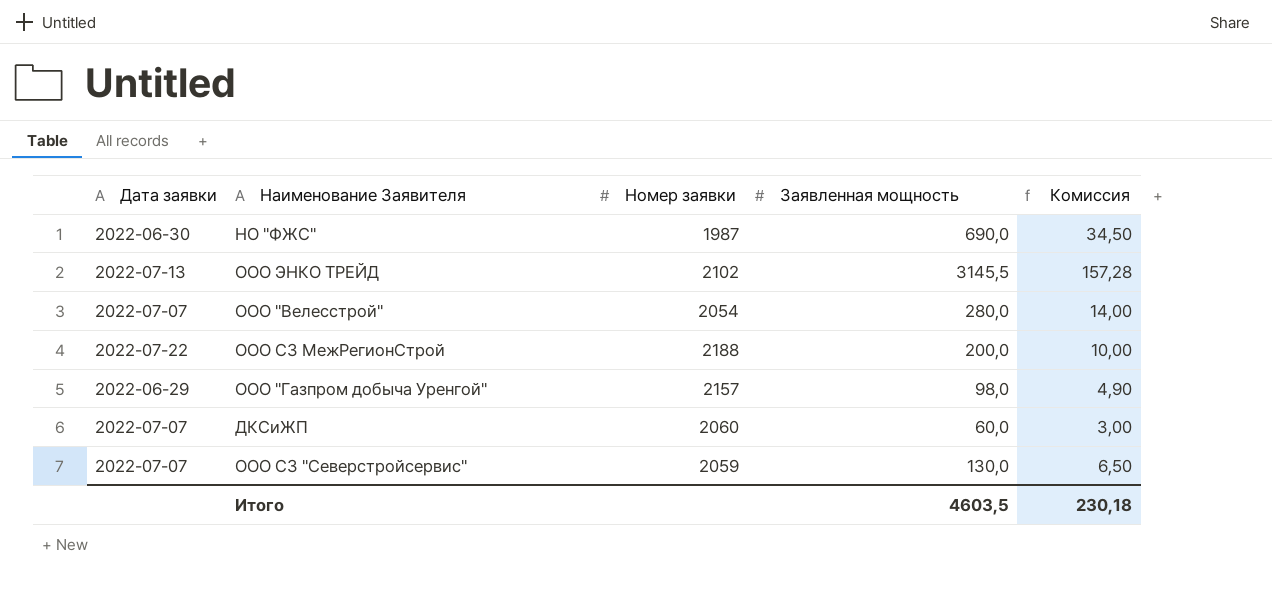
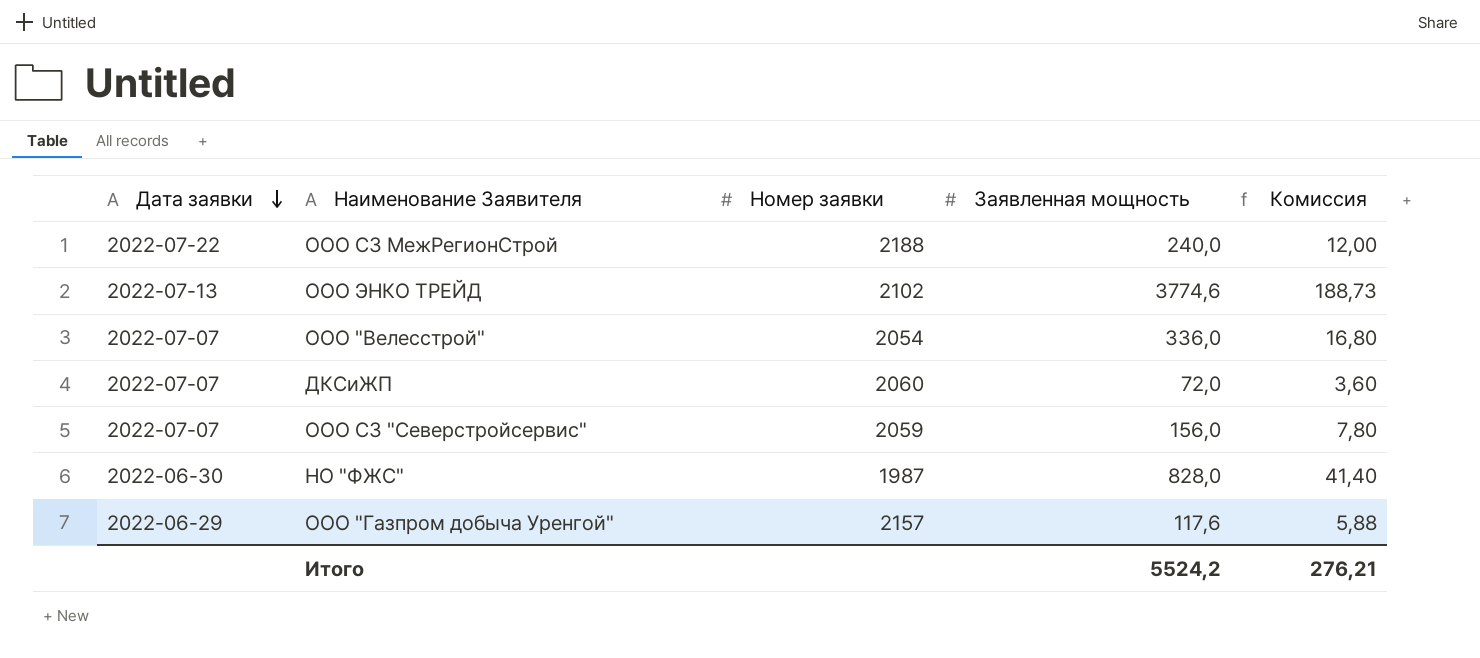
row order: none -> Дата заявки descending
ООО СЗ МежРегионСтрой | Заявленная мощность: 200,0 -> 240,0
ООО СЗ МежРегионСтрой | Комиссия: 10,00 -> 12,00
ООО ЭНКО ТРЕЙД | Заявленная мощность: 3145,5 -> 3774,6
ООО ЭНКО ТРЕЙД | Комиссия: 157,28 -> 188,73
ООО "Велесстрой" | Заявленная мощность: 280,0 -> 336,0
ООО "Велесстрой" | Комиссия: 14,00 -> 16,80
ДКСиЖП | Заявленная мощность: 60,0 -> 72,0
ДКСиЖП | Комиссия: 3,00 -> 3,60
ООО СЗ "Северстройсервис" | Заявленная мощность: 130,0 -> 156,0
ООО СЗ "Северстройсервис" | Комиссия: 6,50 -> 7,80
НО "ФЖС" | Заявленная мощность: 690,0 -> 828,0
НО "ФЖС" | Комиссия: 34,50 -> 41,40
ООО "Газпром добыча Уренгой" | Заявленная мощность: 98,0 -> 117,6
ООО "Газпром добыча Уренгой" | Комиссия: 4,90 -> 5,88
Итого | Заявленная мощность: 4603,5 -> 5524,2
Итого | Комиссия: 230,18 -> 276,21

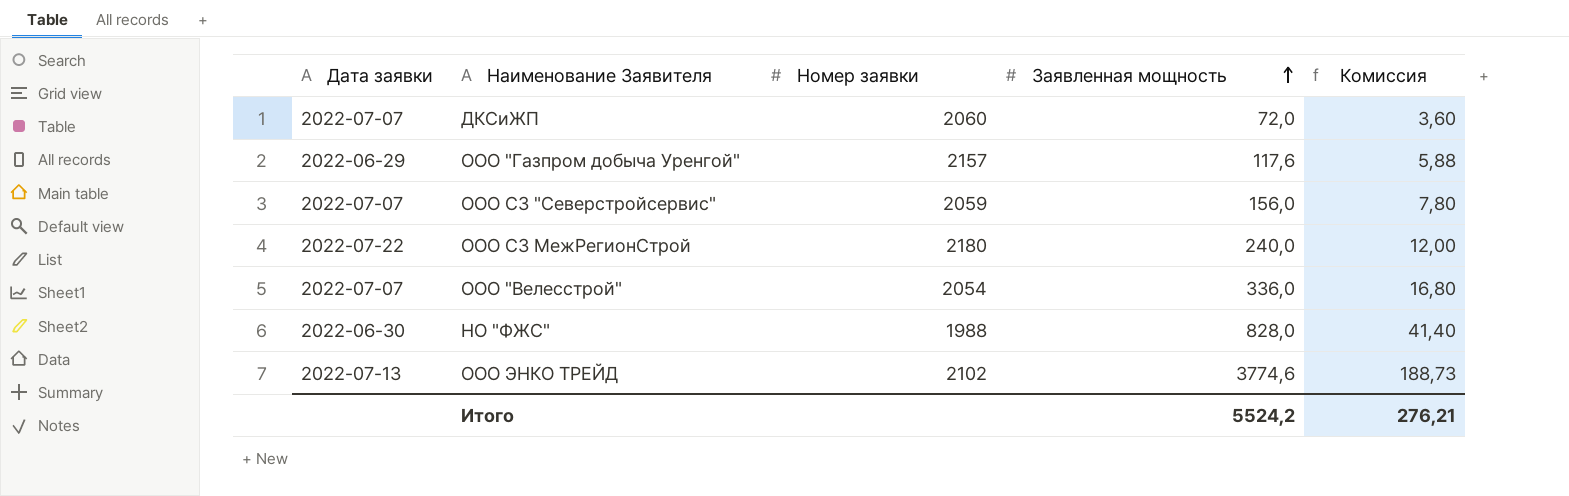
row order: Дата заявки descending -> Заявленная мощность ascending
ООО СЗ МежРегионСтрой | Номер заявки: 2188 -> 2180
НО "ФЖС" | Номер заявки: 1987 -> 1988

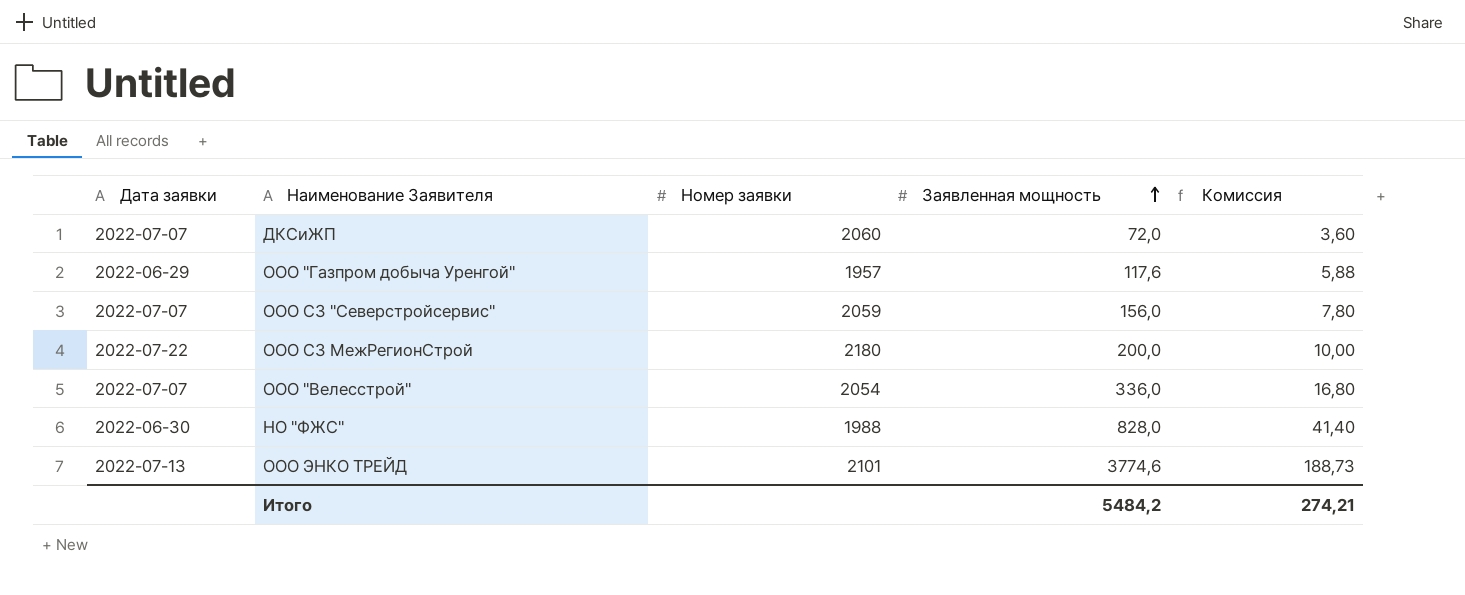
ООО "Газпром добыча Уренгой" | Номер заявки: 2157 -> 1957
ООО СЗ МежРегионСтрой | Заявленная мощность: 240,0 -> 200,0
ООО СЗ МежРегионСтрой | Комиссия: 12,00 -> 10,00
ООО ЭНКО ТРЕЙД | Номер заявки: 2102 -> 2101
Итого | Заявленная мощность: 5524,2 -> 5484,2
Итого | Комиссия: 276,21 -> 274,21

